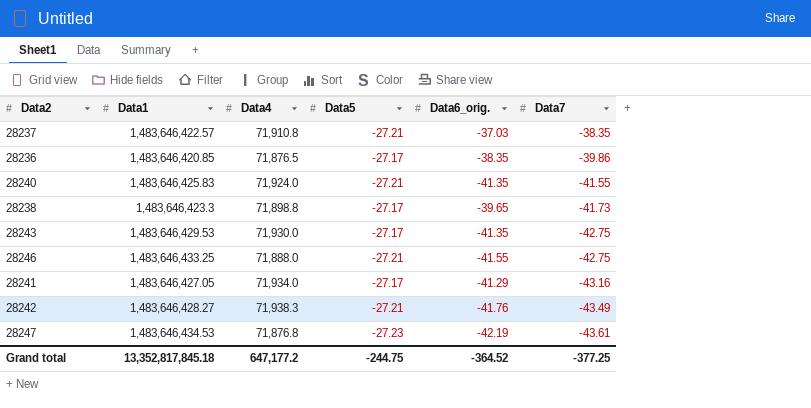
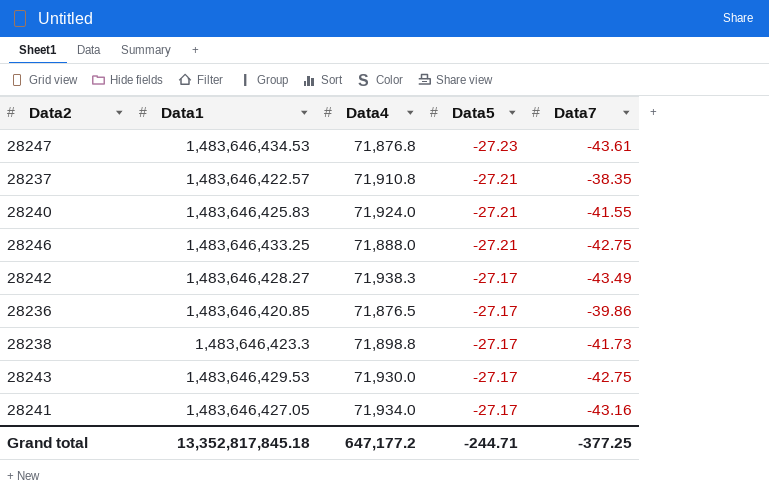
row order: Data7 descending -> Data5 ascending
column Data6_orig. | position: 5 -> none
28242 | Data5: -27.21 -> -27.17
Grand total | Data5: -244.75 -> -244.71

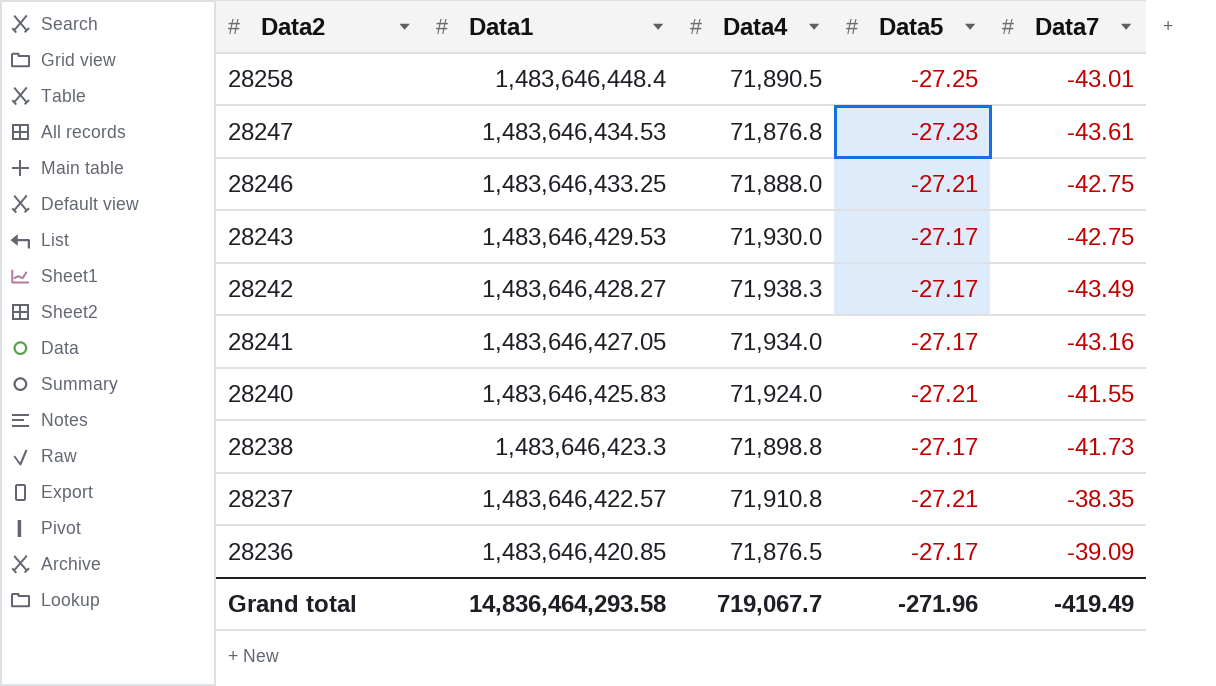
row order: Data5 ascending -> Data2 descending
row 28258: none -> 1,483,646,448.4 | 71,890.5 | -27.25 | -43.01
28236 | Data7: -39.86 -> -39.09
Grand total | Data1: 13,352,817,845.18 -> 14,836,464,293.58
Grand total | Data4: 647,177.2 -> 719,067.7
Grand total | Data5: -244.71 -> -271.96
Grand total | Data7: -377.25 -> -419.49

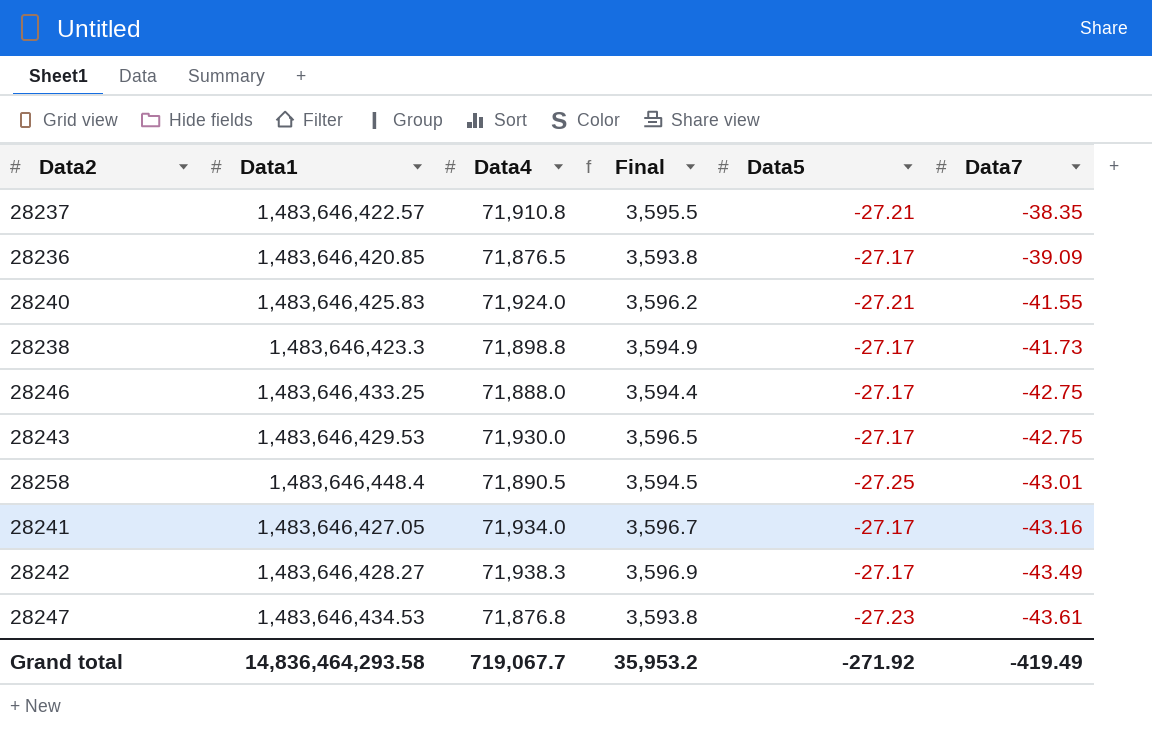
row order: Data2 descending -> Data7 descending
column Final | formula: none -> [Data4] * 0.05
28246 | Data5: -27.21 -> -27.17
Grand total | Data5: -271.96 -> -271.92

